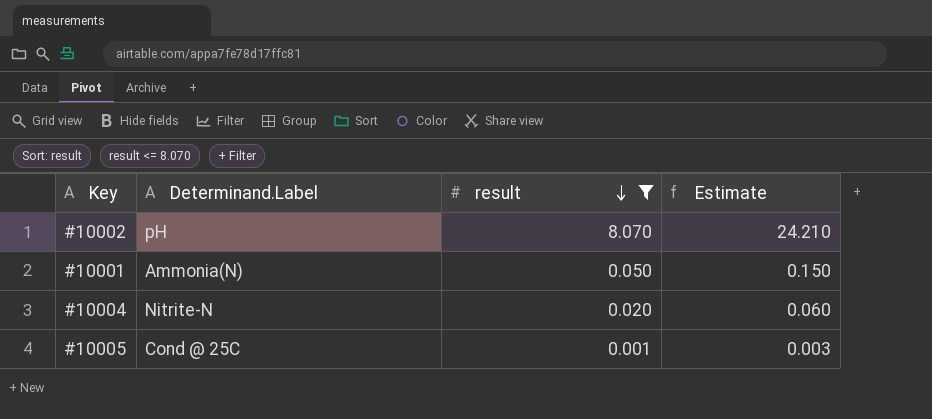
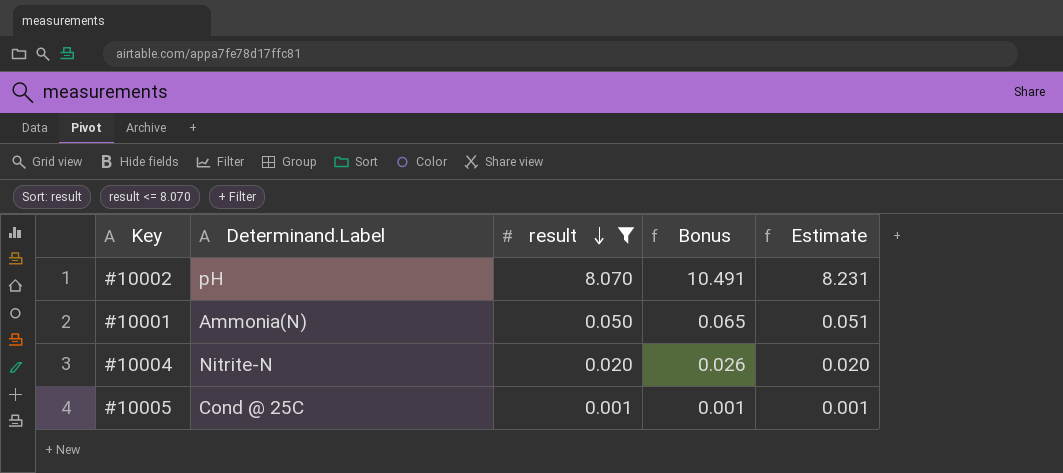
column Bonus | formula: none -> [result] * 1.3
column Estimate | formula: [result] * 3 -> [result] * 1.02

